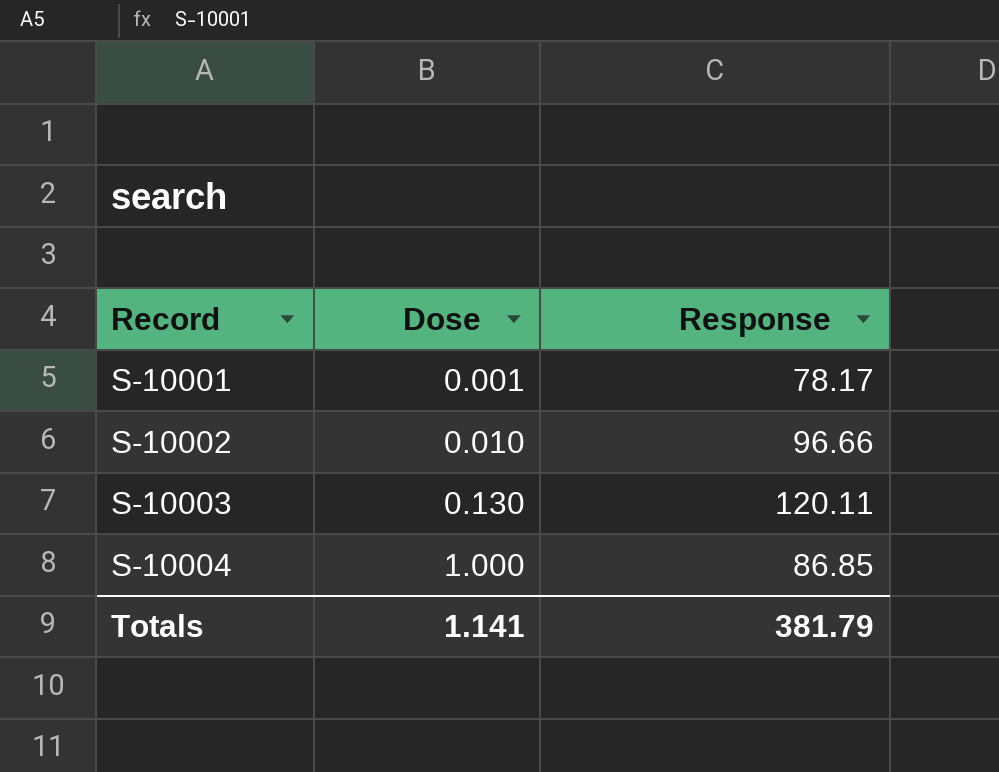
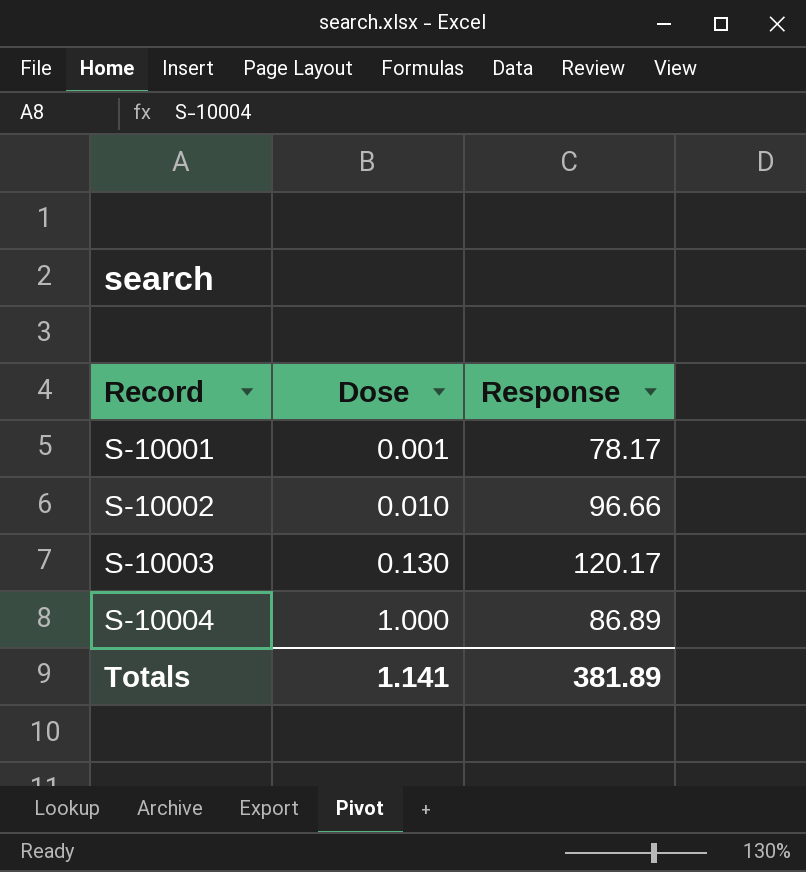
S-10003 | Response: 120.11 -> 120.17
S-10004 | Response: 86.85 -> 86.89
Totals | Response: 381.79 -> 381.89

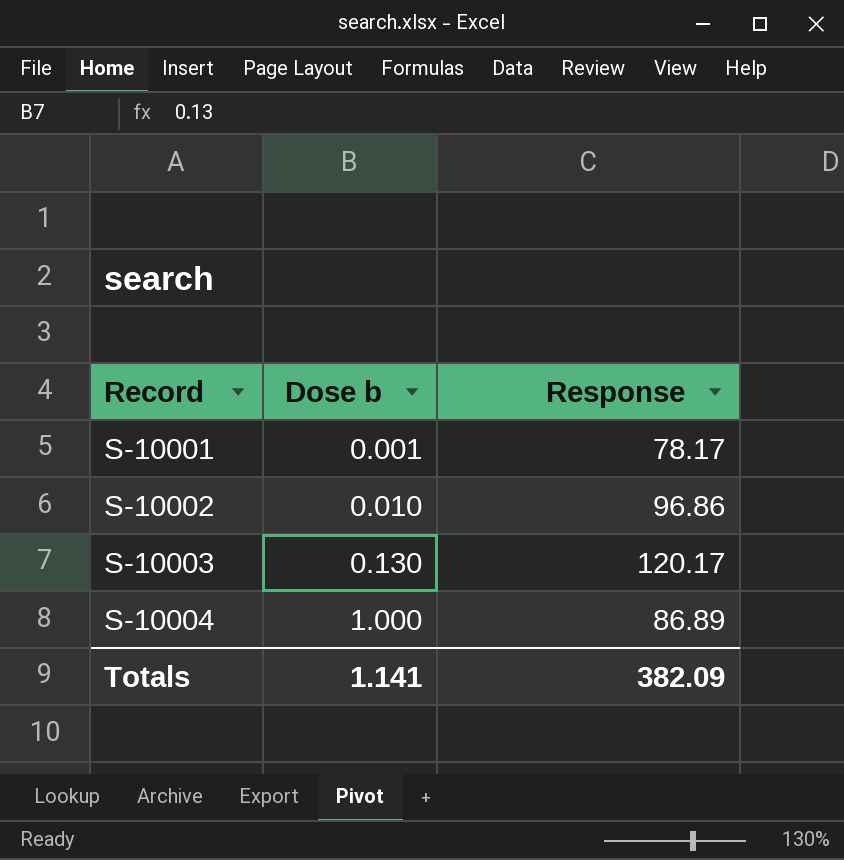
column name: Dose -> Dose b
S-10002 | Response: 96.66 -> 96.86
Totals | Response: 381.89 -> 382.09

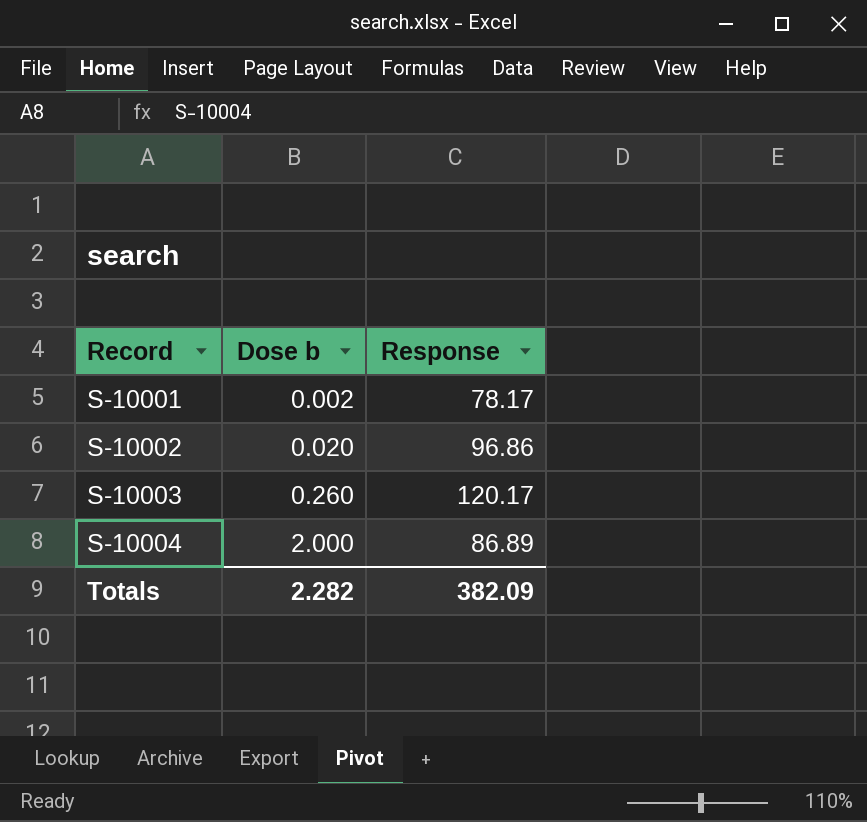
S-10001 | Dose b: 0.001 -> 0.002
S-10002 | Dose b: 0.010 -> 0.020
S-10003 | Dose b: 0.130 -> 0.260
S-10004 | Dose b: 1.000 -> 2.000
Totals | Dose b: 1.141 -> 2.282

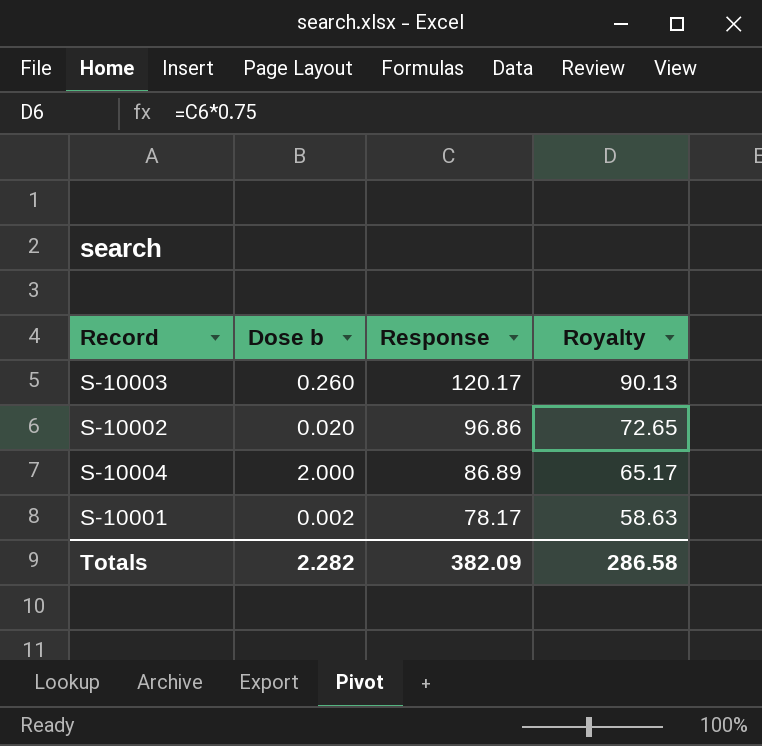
row order: Record ascending -> Response descending
column Royalty | formula: none -> [Response] * 0.75

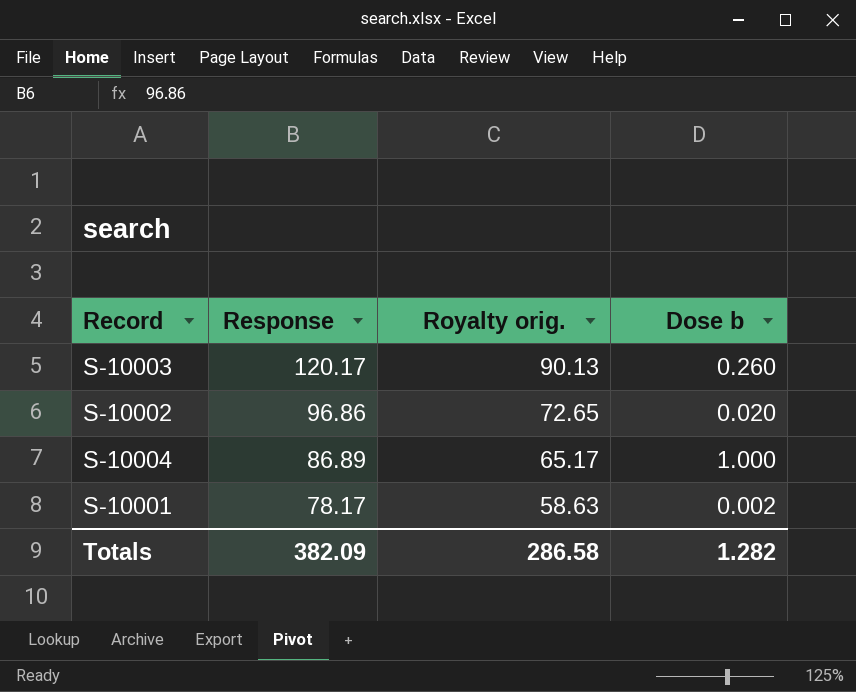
column name: Royalty -> Royalty orig.
column Dose b | position: 2 -> 4
S-10004 | Dose b: 2.000 -> 1.000
Totals | Dose b: 2.282 -> 1.282

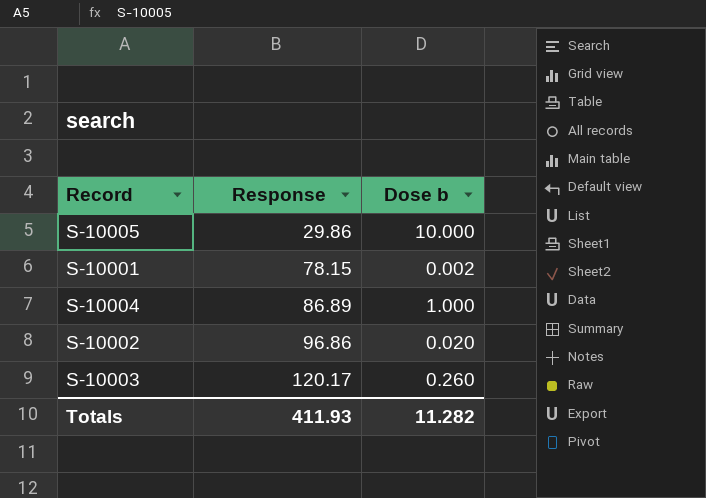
row order: Response descending -> Response ascending
column Royalty orig. | formula: [Response] * 0.75 -> none
row S-10005: none -> 29.86 | 10.000
S-10001 | Response: 78.17 -> 78.15
Totals | Response: 382.09 -> 411.93
Totals | Dose b: 1.282 -> 11.282

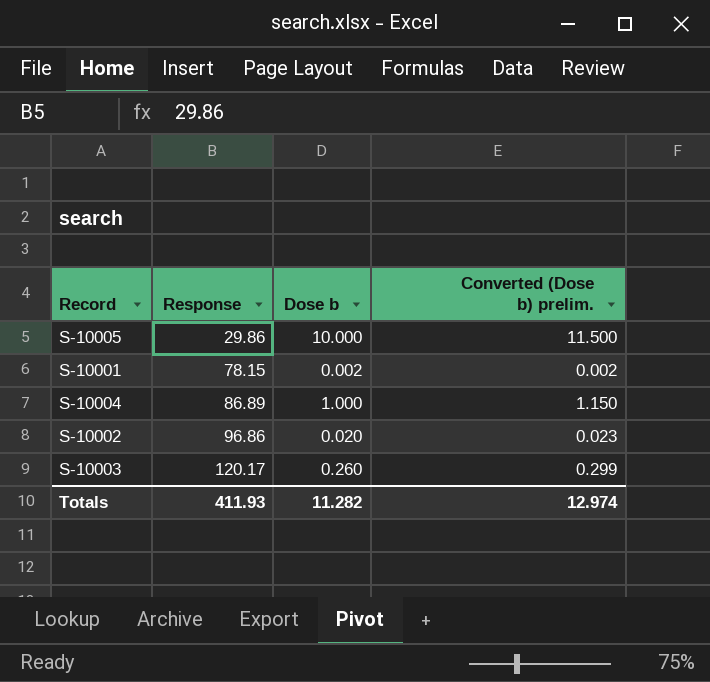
column Converted (Dose b) prelim. | formula: none -> [Dose b] * 1.15

